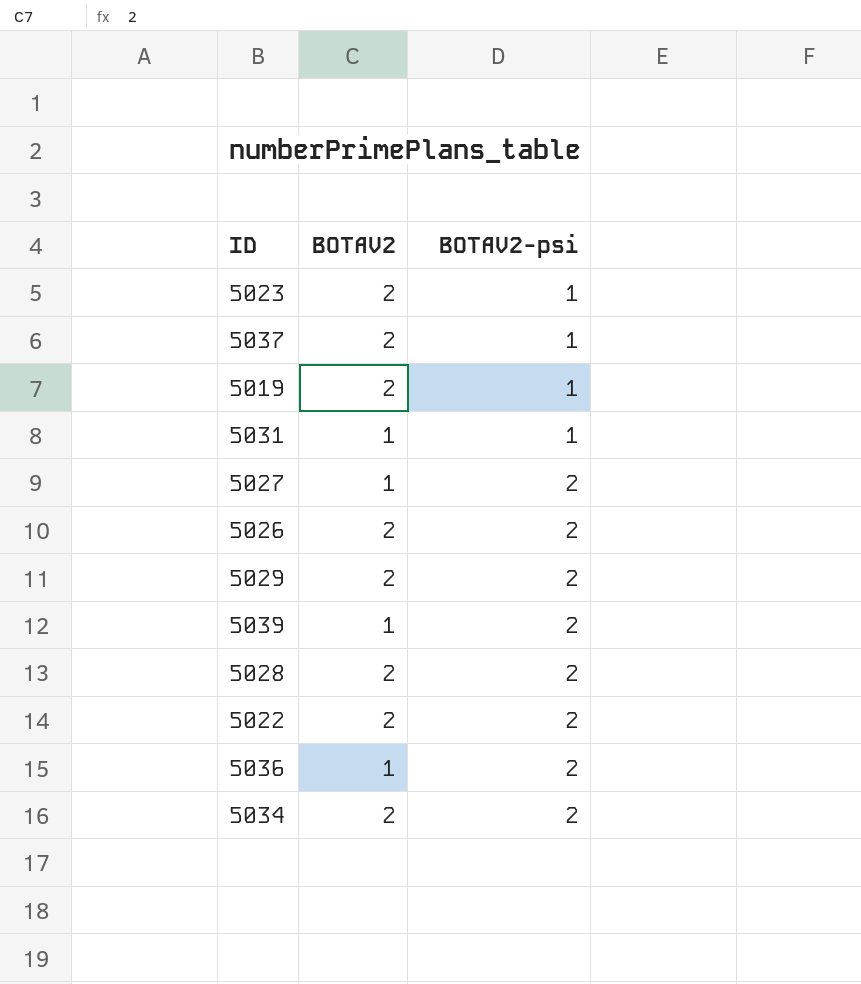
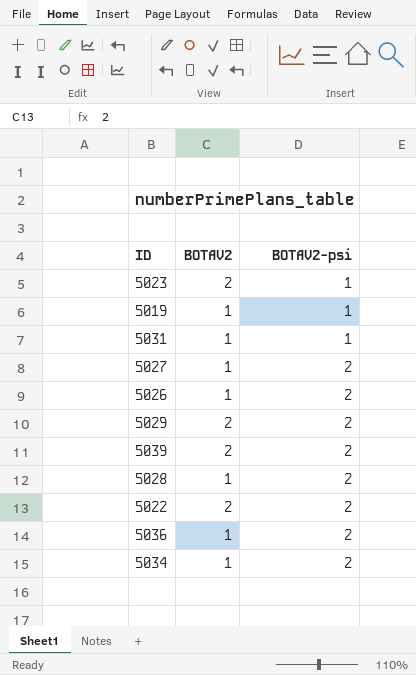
row 5037: 2 | 1 -> none
5019 | BOTAV2: 2 -> 1
5026 | BOTAV2: 2 -> 1
5039 | BOTAV2: 1 -> 2
5028 | BOTAV2: 2 -> 1
5034 | BOTAV2: 2 -> 1

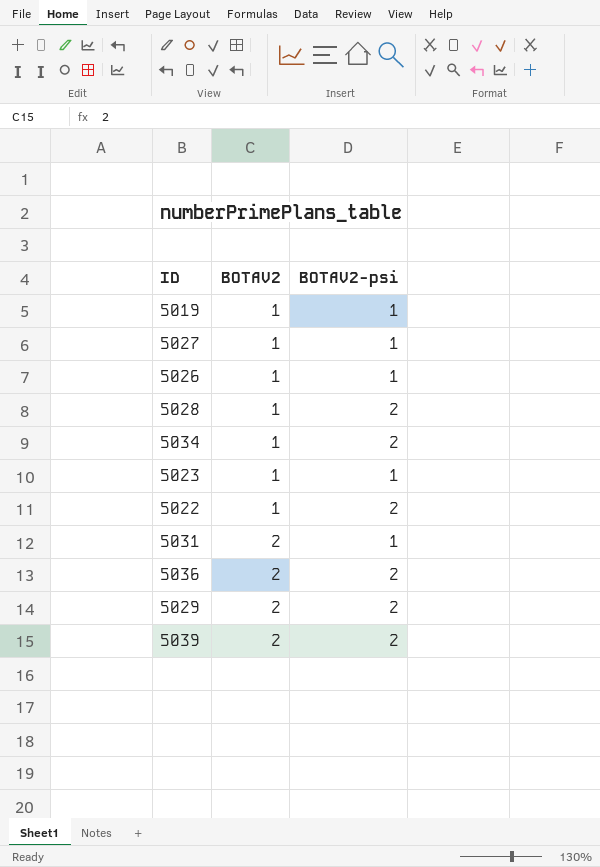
row order: BOTAV2-psi ascending -> BOTAV2 ascending
5027 | BOTAV2-psi: 2 -> 1
5026 | BOTAV2-psi: 2 -> 1
5023 | BOTAV2: 2 -> 1
5022 | BOTAV2: 2 -> 1
5031 | BOTAV2: 1 -> 2
5036 | BOTAV2: 1 -> 2

